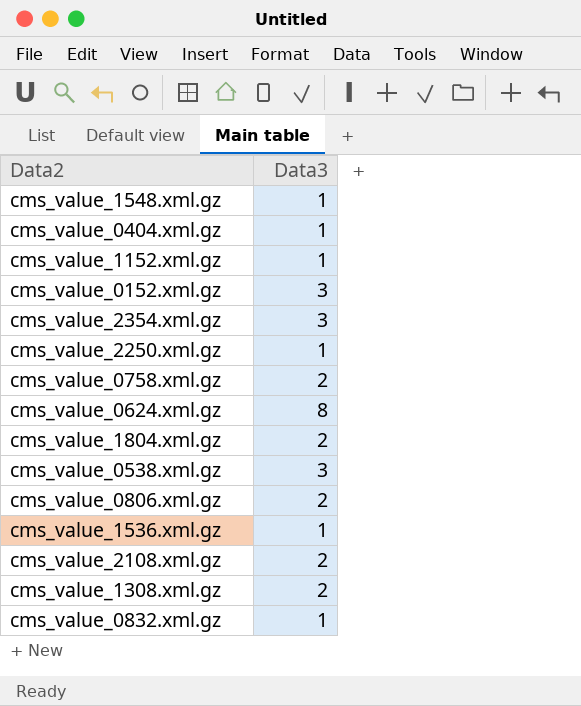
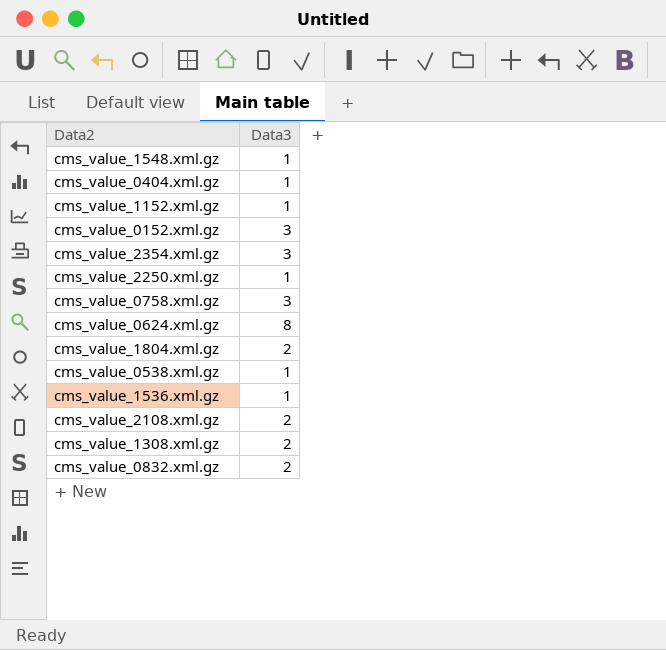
row cms_value_0806.xml.gz: 2 -> none
cms_value_0758.xml.gz | Data3: 2 -> 3
cms_value_0538.xml.gz | Data3: 3 -> 1
cms_value_0832.xml.gz | Data3: 1 -> 2

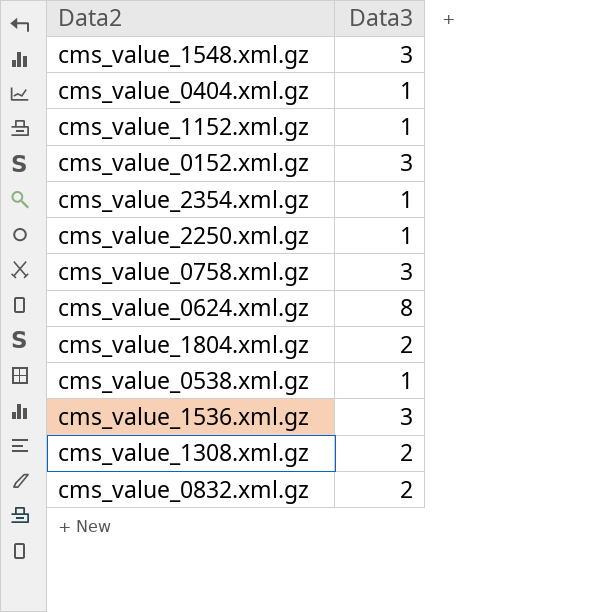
row cms_value_2108.xml.gz: 2 -> none
cms_value_1548.xml.gz | Data3: 1 -> 3
cms_value_2354.xml.gz | Data3: 3 -> 1
cms_value_1536.xml.gz | Data3: 1 -> 3

